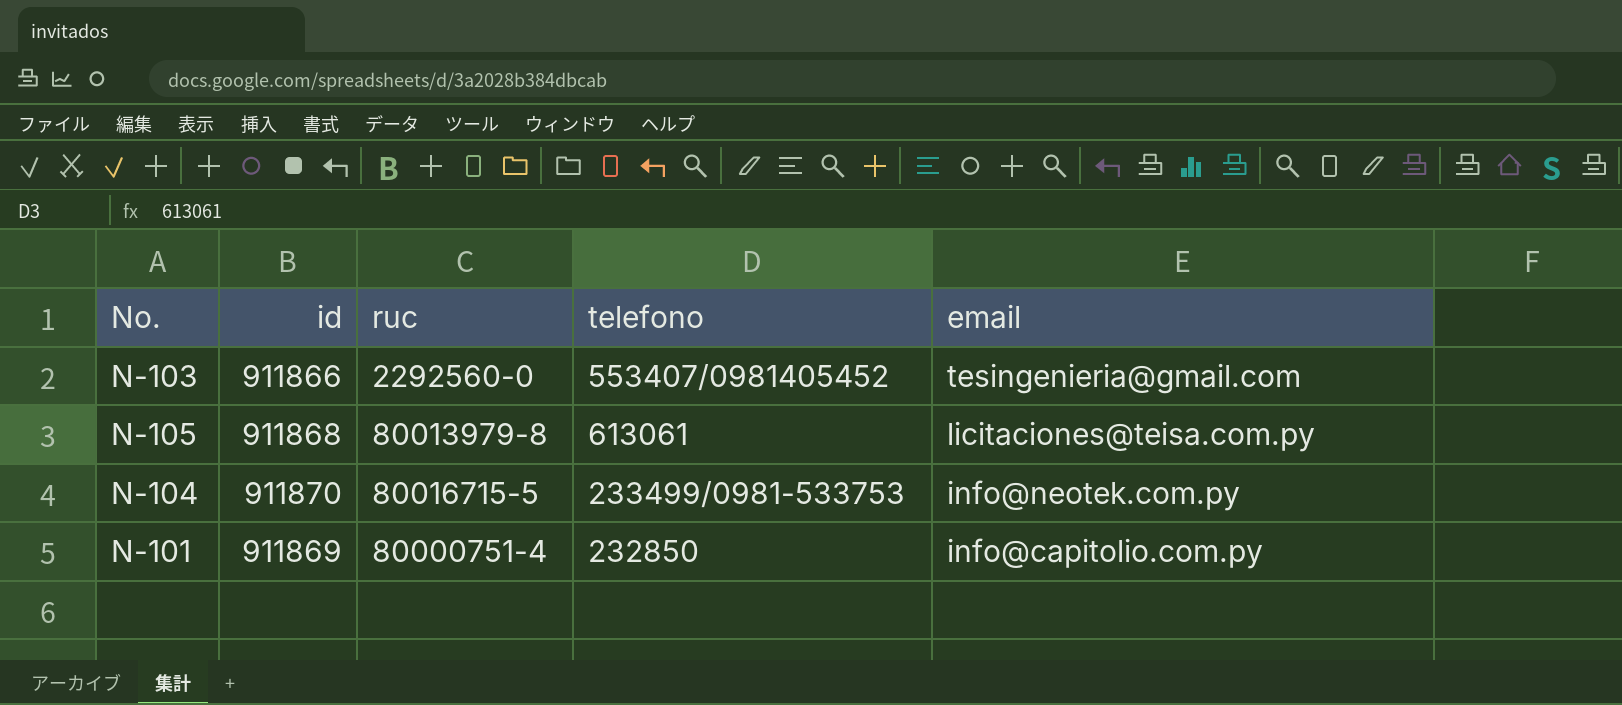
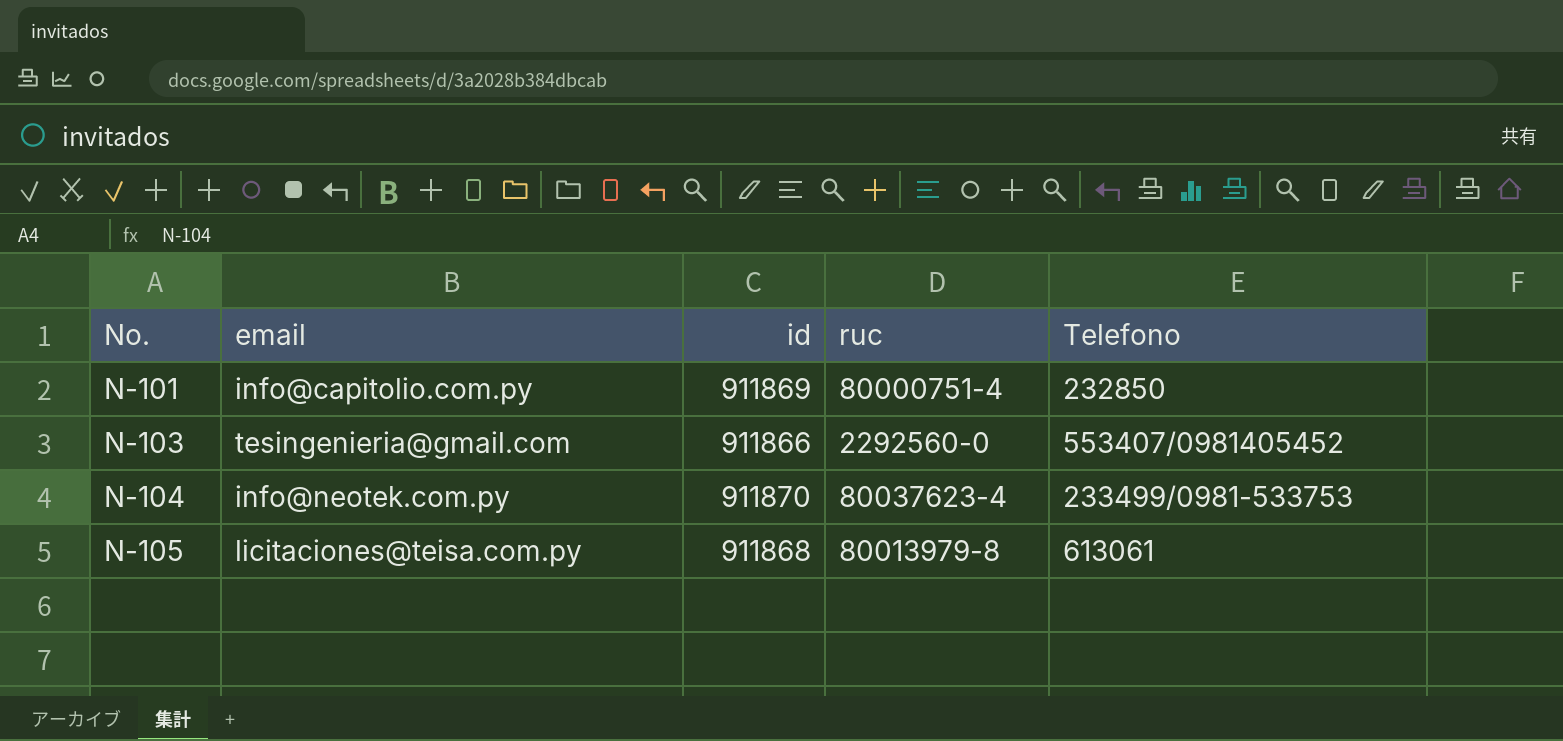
row order: email descending -> No. ascending
column email | position: 5 -> 2
column name: telefono -> Telefono
N-104 | ruc: 80016715-5 -> 80037623-4

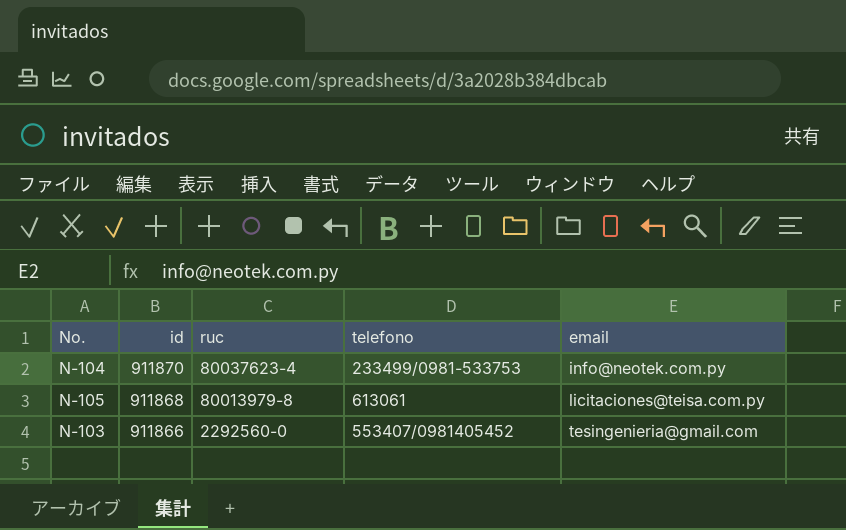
row order: No. ascending -> id descending
column name: Telefono -> telefono
column email | position: 2 -> 5
row N-101: info@capitolio.com.py | 911869 | 80000751-4 | 232850 -> none

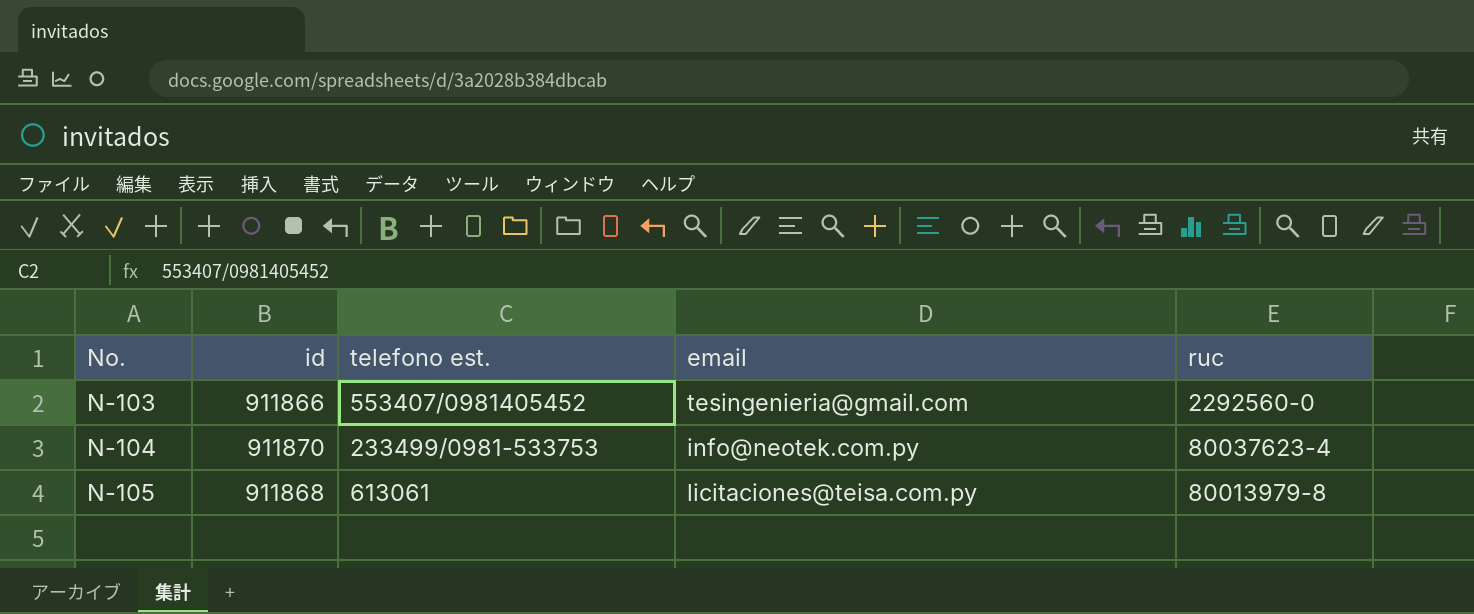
row order: id descending -> No. ascending
column name: telefono -> telefono est.
column ruc | position: 3 -> 5

